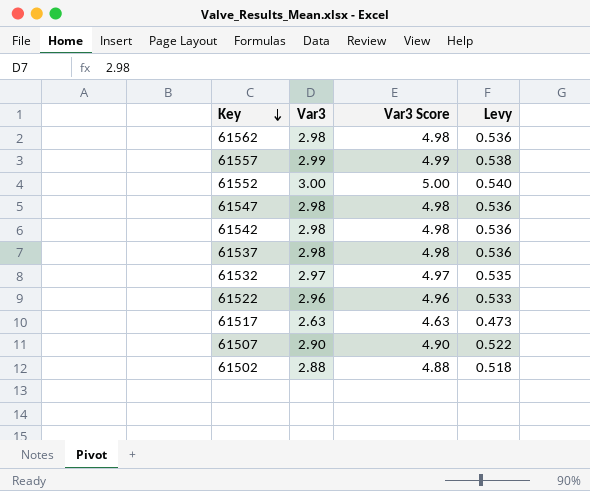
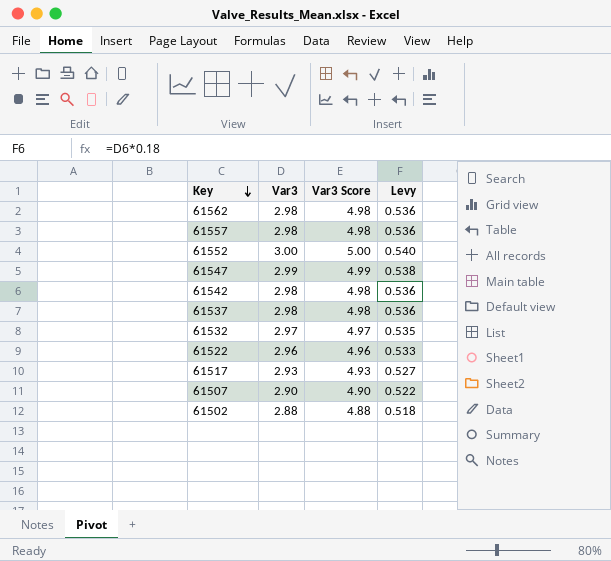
61557 | Var3: 2.99 -> 2.98
61557 | Var3 Score: 4.99 -> 4.98
61557 | Levy: 0.538 -> 0.536
61547 | Var3: 2.98 -> 2.99
61547 | Var3 Score: 4.98 -> 4.99
61547 | Levy: 0.536 -> 0.538
61517 | Var3: 2.63 -> 2.93
61517 | Var3 Score: 4.63 -> 4.93
61517 | Levy: 0.473 -> 0.527

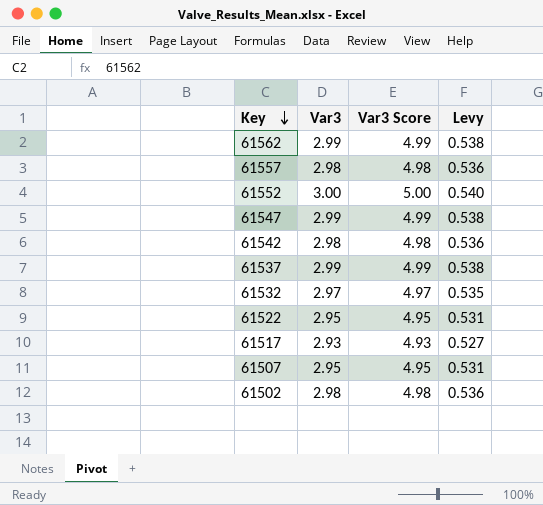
61562 | Var3: 2.98 -> 2.99
61562 | Var3 Score: 4.98 -> 4.99
61562 | Levy: 0.536 -> 0.538
61537 | Var3: 2.98 -> 2.99
61537 | Var3 Score: 4.98 -> 4.99
61537 | Levy: 0.536 -> 0.538
61522 | Var3: 2.96 -> 2.95
61522 | Var3 Score: 4.96 -> 4.95
61522 | Levy: 0.533 -> 0.531
61507 | Var3: 2.90 -> 2.95
61507 | Var3 Score: 4.90 -> 4.95
61507 | Levy: 0.522 -> 0.531
61502 | Var3: 2.88 -> 2.98
61502 | Var3 Score: 4.88 -> 4.98
61502 | Levy: 0.518 -> 0.536

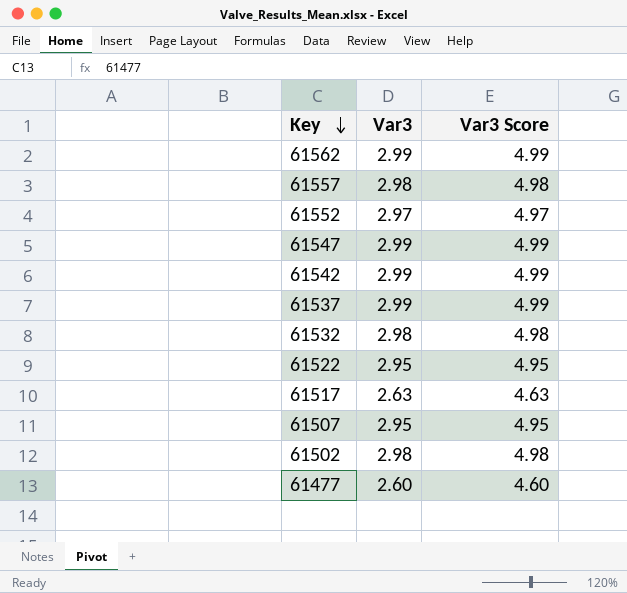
column Levy | formula: [Var3] * 0.18 -> none
61552 | Var3: 3.00 -> 2.97
61552 | Var3 Score: 5.00 -> 4.97
61542 | Var3: 2.98 -> 2.99
61542 | Var3 Score: 4.98 -> 4.99
61532 | Var3: 2.97 -> 2.98
61532 | Var3 Score: 4.97 -> 4.98
61517 | Var3: 2.93 -> 2.63
61517 | Var3 Score: 4.93 -> 4.63
row 61477: none -> 2.60 | 4.60

